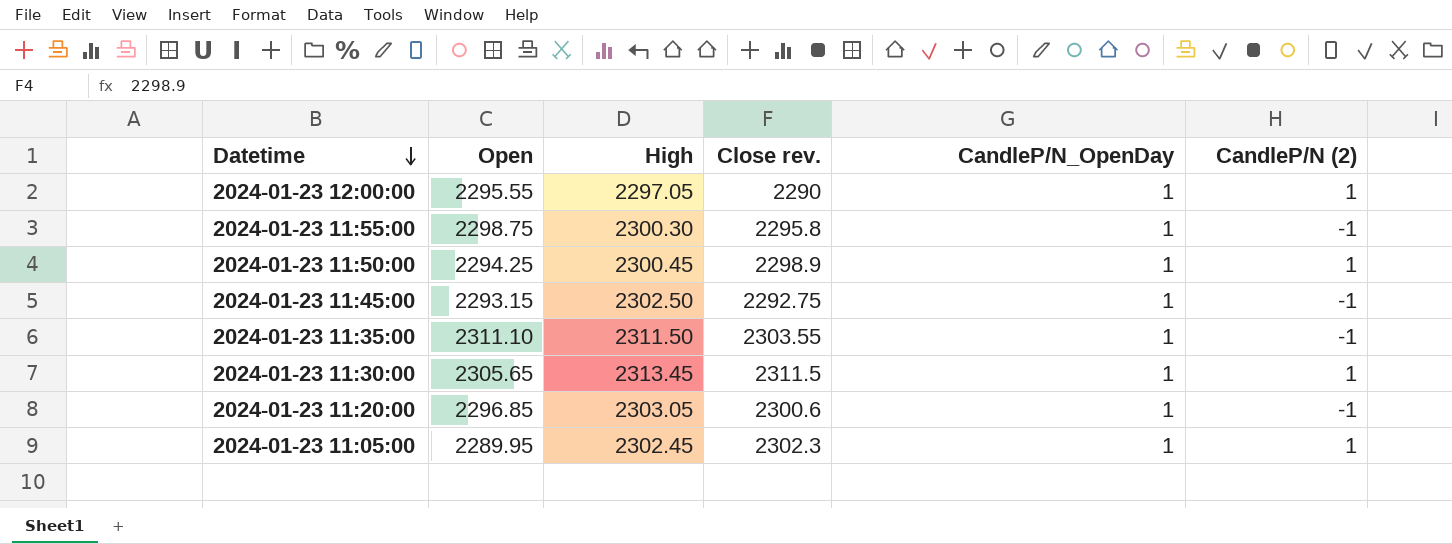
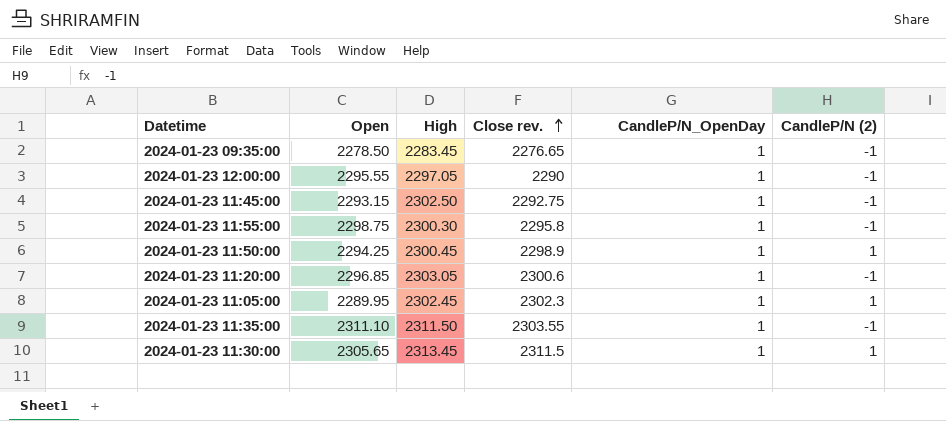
row order: Datetime descending -> Close rev. ascending
row 2024-01-23 09:35:00: none -> 2278.50 | 2283.45 | 2276.65 | 1 | -1
2024-01-23 12:00:00 | CandleP/N (2): 1 -> -1

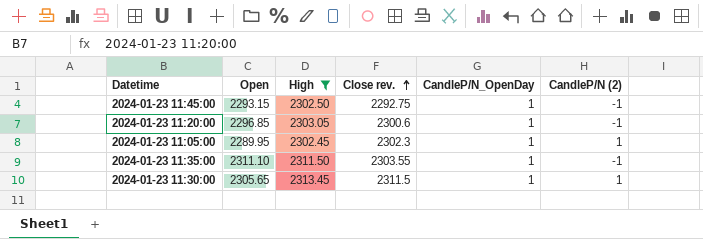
filter: none -> High >= 2302.45

